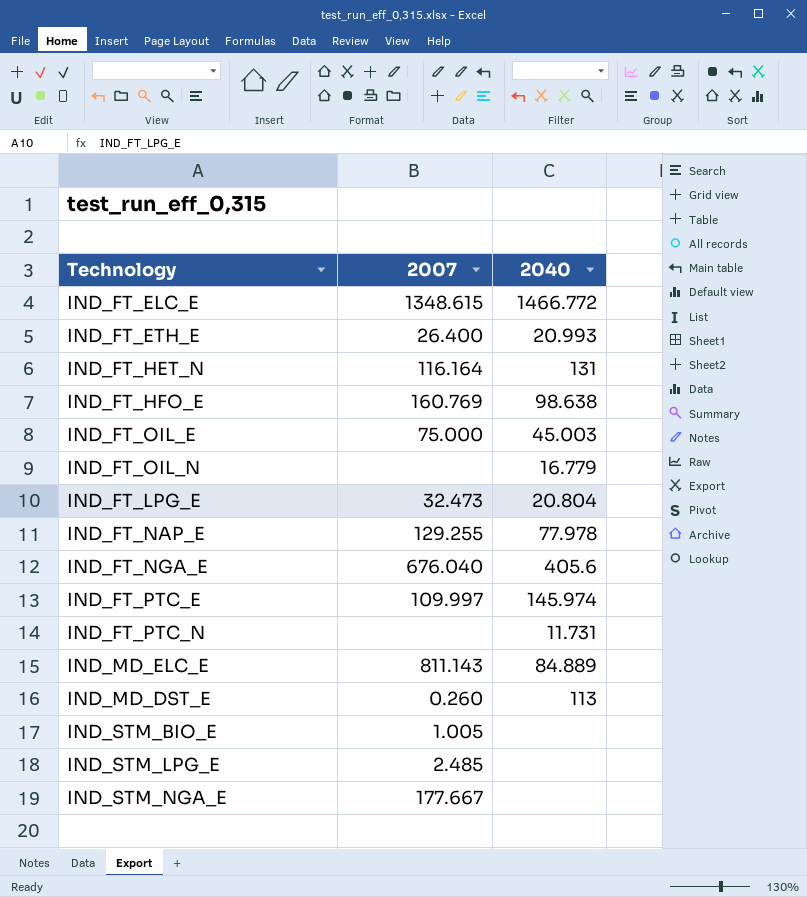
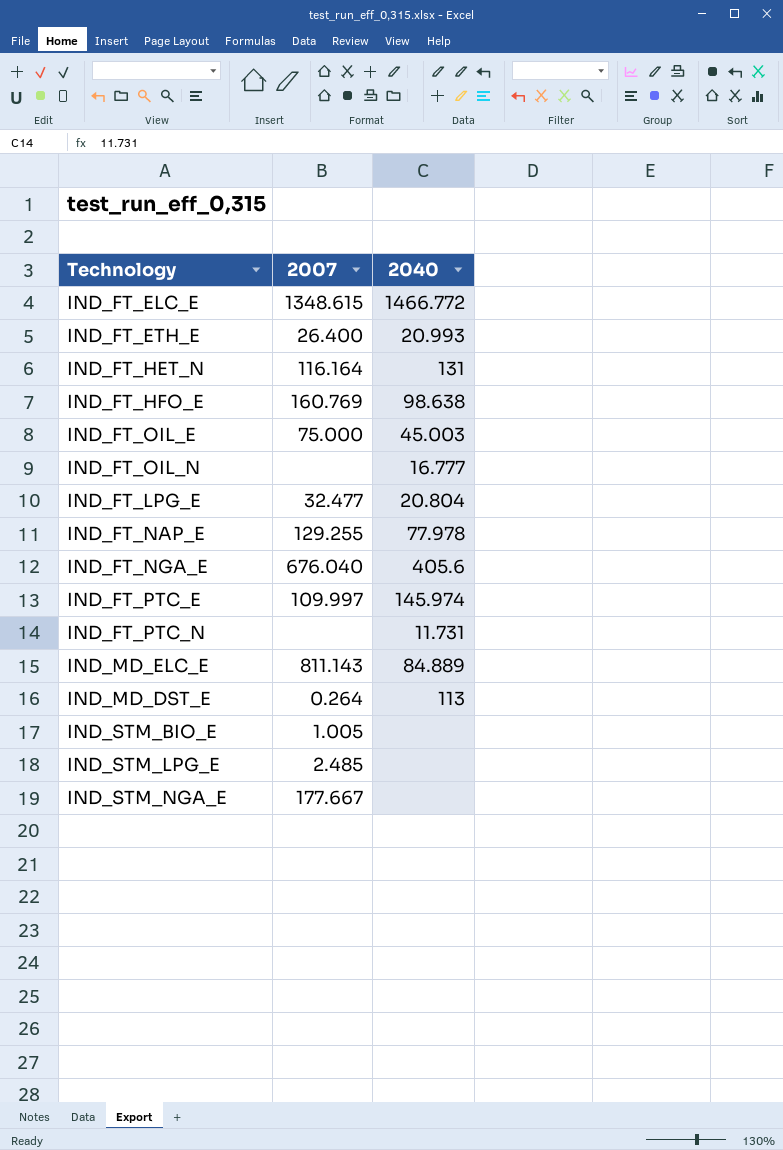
IND_FT_OIL_N | 2040: 16.779 -> 16.777
IND_FT_LPG_E | 2007: 32.473 -> 32.477
IND_MD_DST_E | 2007: 0.260 -> 0.264

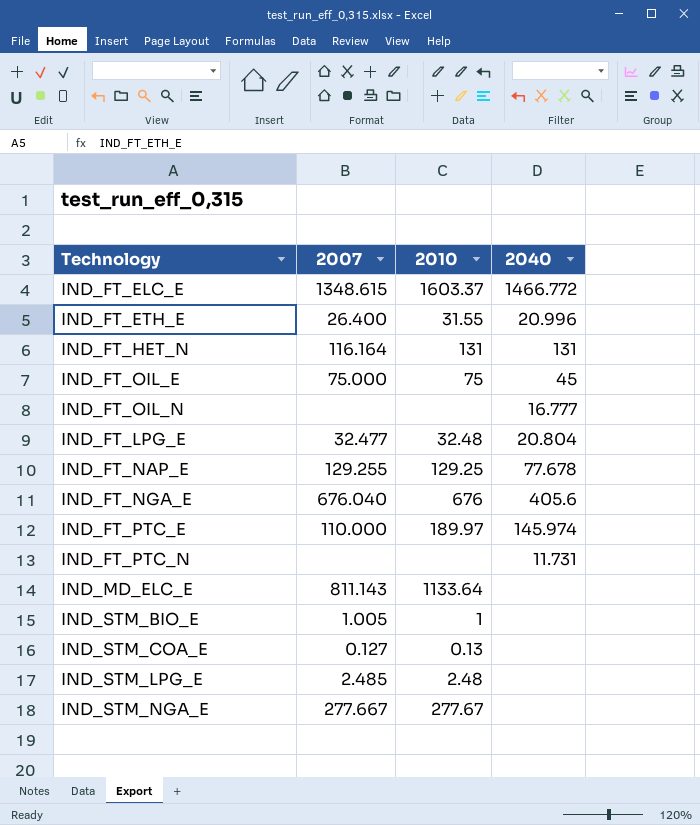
column 2010 | position: none -> 3
row IND_FT_HFO_E: 160.769 | 98.638 -> none
row IND_MD_DST_E: 0.264 | 113 -> none
IND_FT_ETH_E | 2040: 20.993 -> 20.996
IND_FT_OIL_E | 2040: 45.003 -> 45
IND_FT_NAP_E | 2040: 77.978 -> 77.678
IND_FT_PTC_E | 2007: 109.997 -> 110.000
IND_MD_ELC_E | 2040: 84.889 -> none
row IND_STM_COA_E: none -> 0.127 | 0.13 | none
IND_STM_NGA_E | 2007: 177.667 -> 277.667

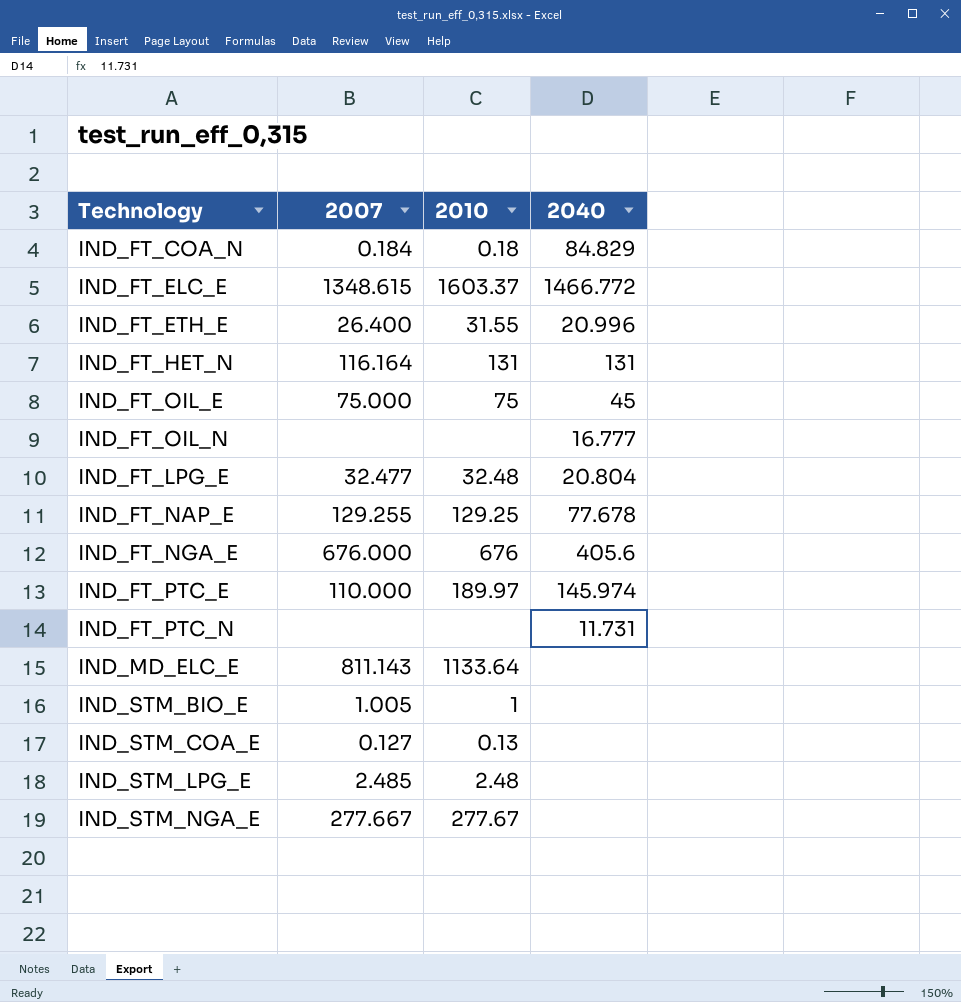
row IND_FT_COA_N: none -> 0.184 | 0.18 | 84.829
IND_FT_NGA_E | 2007: 676.040 -> 676.000

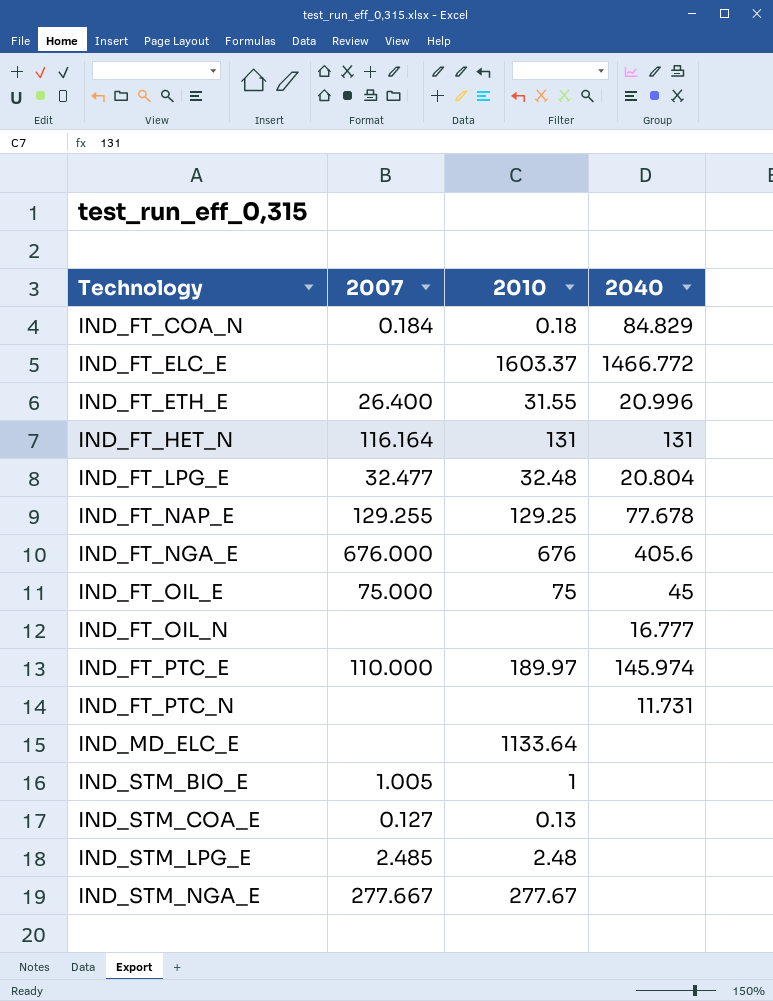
row order: none -> Technology ascending
IND_FT_ELC_E | 2007: 1348.615 -> none
IND_MD_ELC_E | 2007: 811.143 -> none

